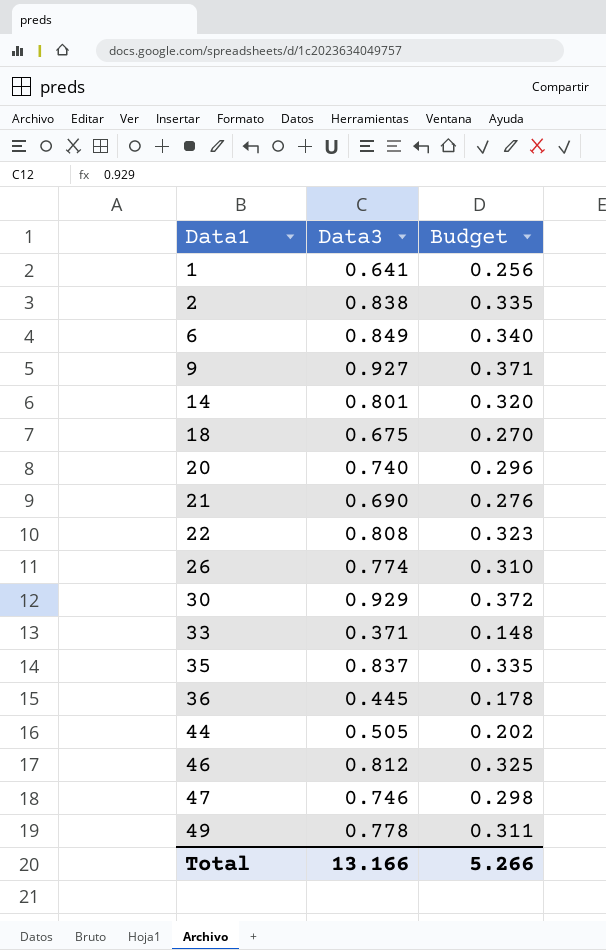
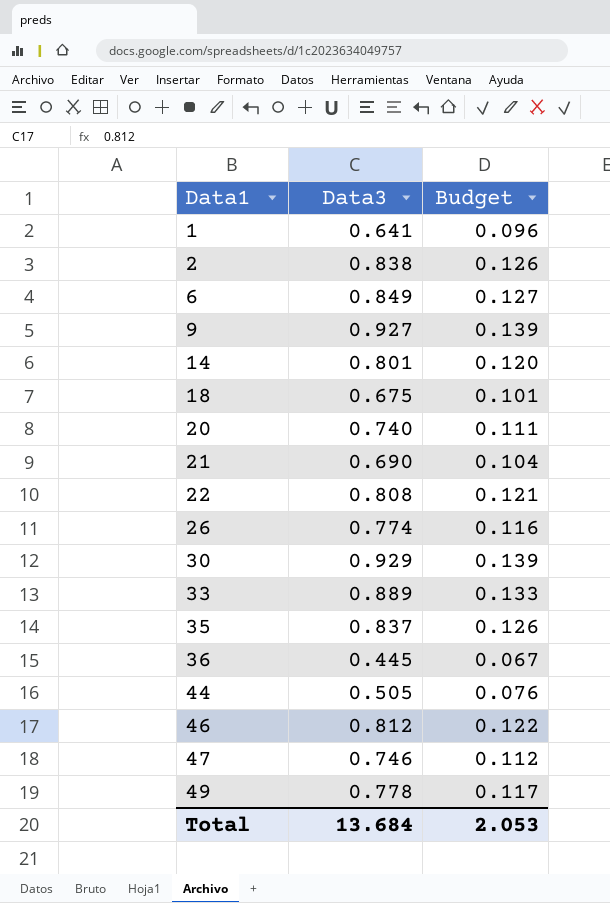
column Budget | formula: [Data3] * 0.4 -> [Data3] * 0.15
33 | Data3: 0.371 -> 0.889
Total | Data3: 13.166 -> 13.684
Total | Budget: 5.266 -> 2.053

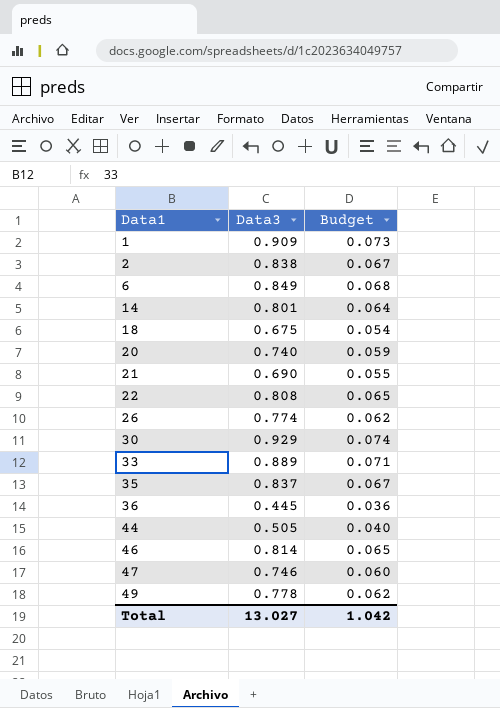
column Budget | formula: [Data3] * 0.15 -> [Data3] * 0.08
row 9: 0.927 | 0.139 -> none
1 | Data3: 0.641 -> 0.909
46 | Data3: 0.812 -> 0.814
Total | Data3: 13.684 -> 13.027
Total | Budget: 2.053 -> 1.042

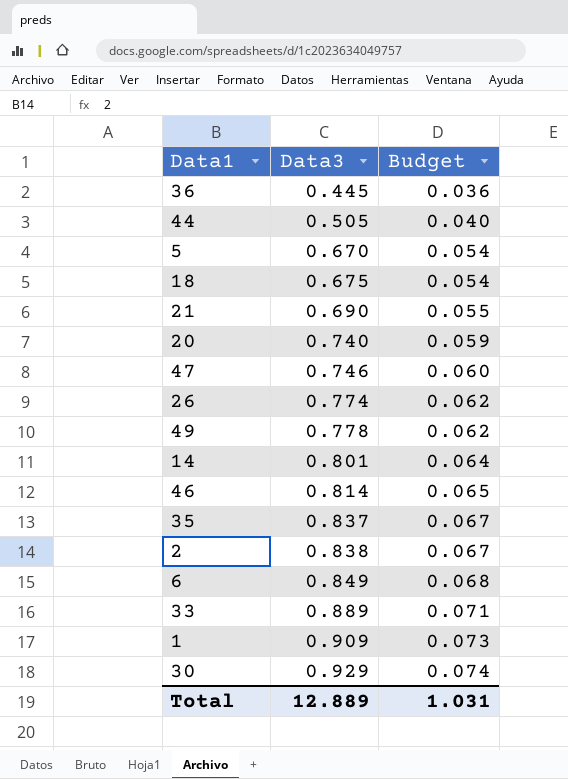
row order: Data1 ascending -> Data3 ascending
row 22: 0.808 | 0.065 -> none
row 5: none -> 0.670 | 0.054
Total | Data3: 13.027 -> 12.889
Total | Budget: 1.042 -> 1.031

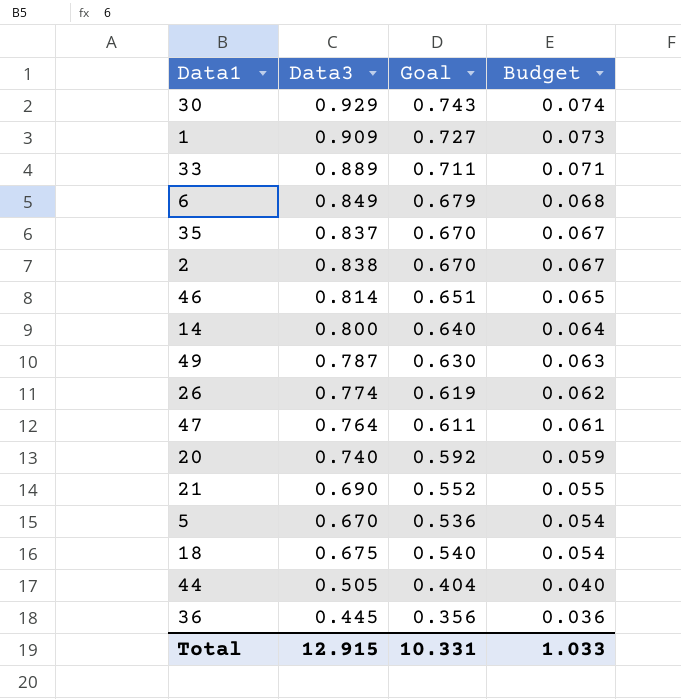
row order: Data3 ascending -> Budget descending
column Goal | formula: none -> [Data3] * 0.8
14 | Data3: 0.801 -> 0.800
49 | Data3: 0.778 -> 0.787
49 | Budget: 0.062 -> 0.063
47 | Data3: 0.746 -> 0.764
47 | Budget: 0.060 -> 0.061
Total | Data3: 12.889 -> 12.915
Total | Budget: 1.031 -> 1.033

